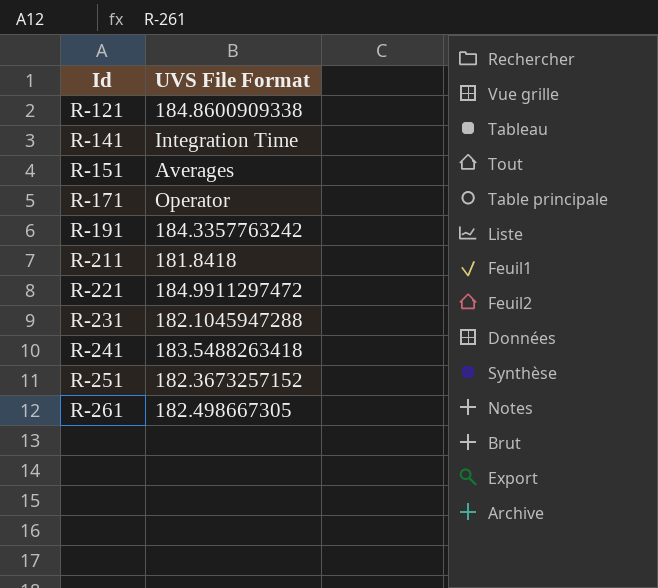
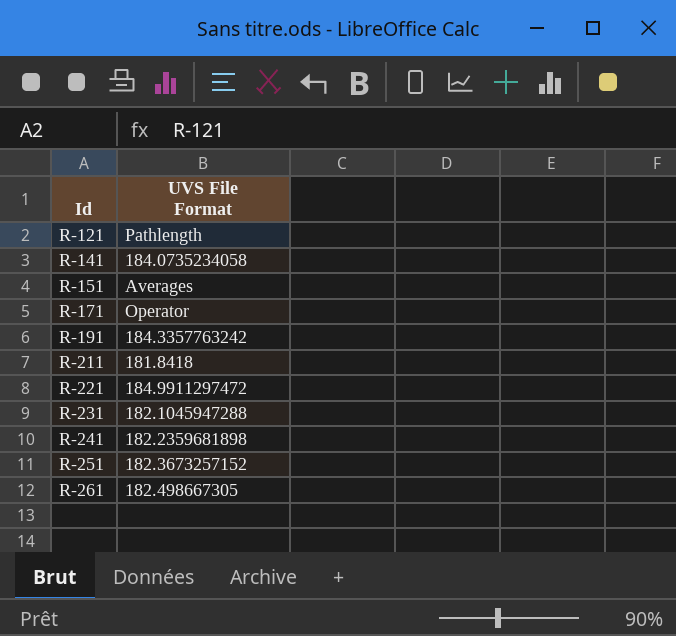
R-121 | UVS File Format: 184.8600909338 -> Pathlength
R-141 | UVS File Format: Integration Time -> 184.0735234058
R-241 | UVS File Format: 183.5488263418 -> 182.2359681898

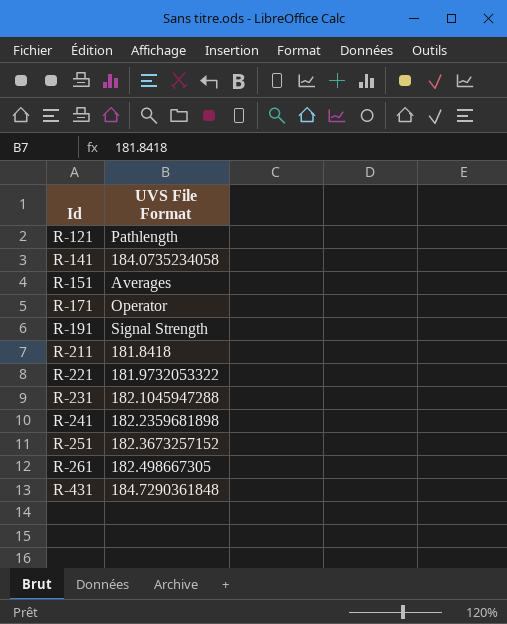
R-191 | UVS File Format: 184.3357763242 -> Signal Strength
R-221 | UVS File Format: 184.9911297472 -> 181.9732053322
row R-431: none -> 184.7290361848

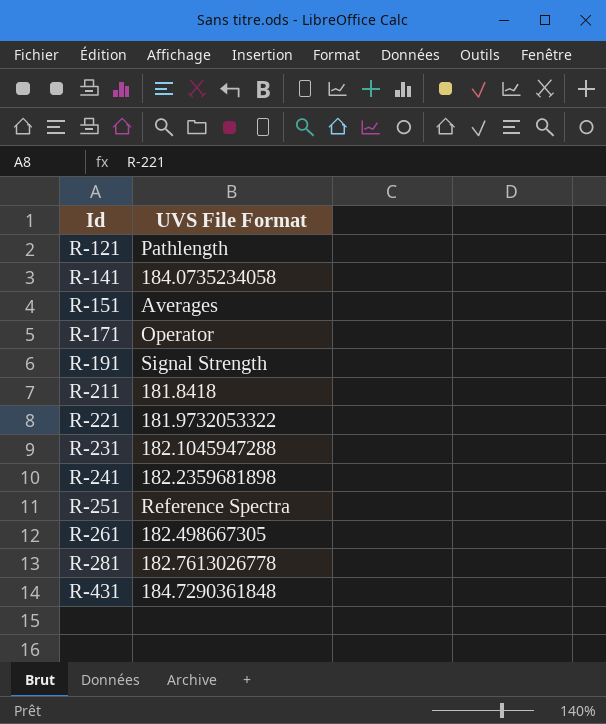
R-251 | UVS File Format: 182.3673257152 -> Reference Spectra
row R-281: none -> 182.7613026778

